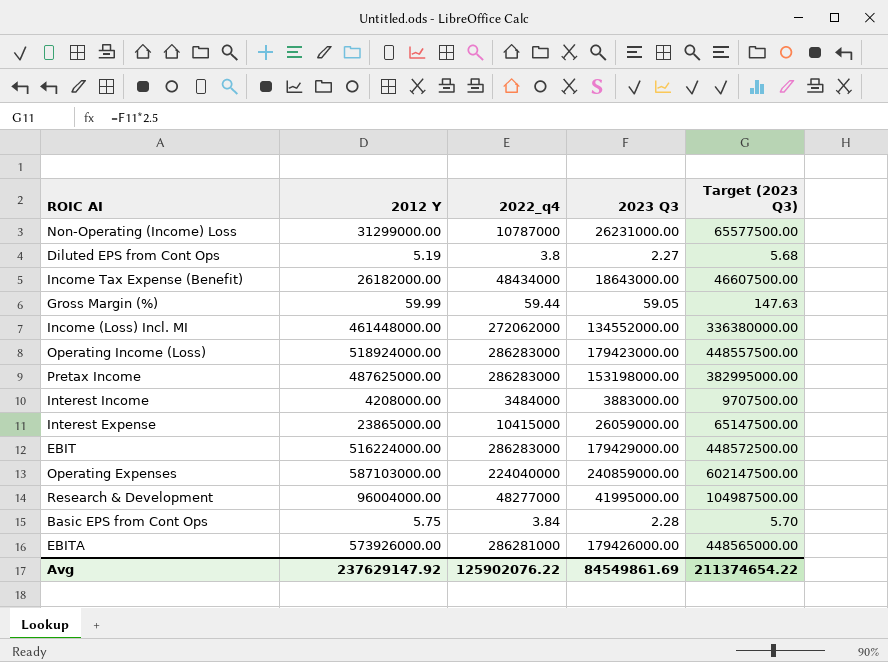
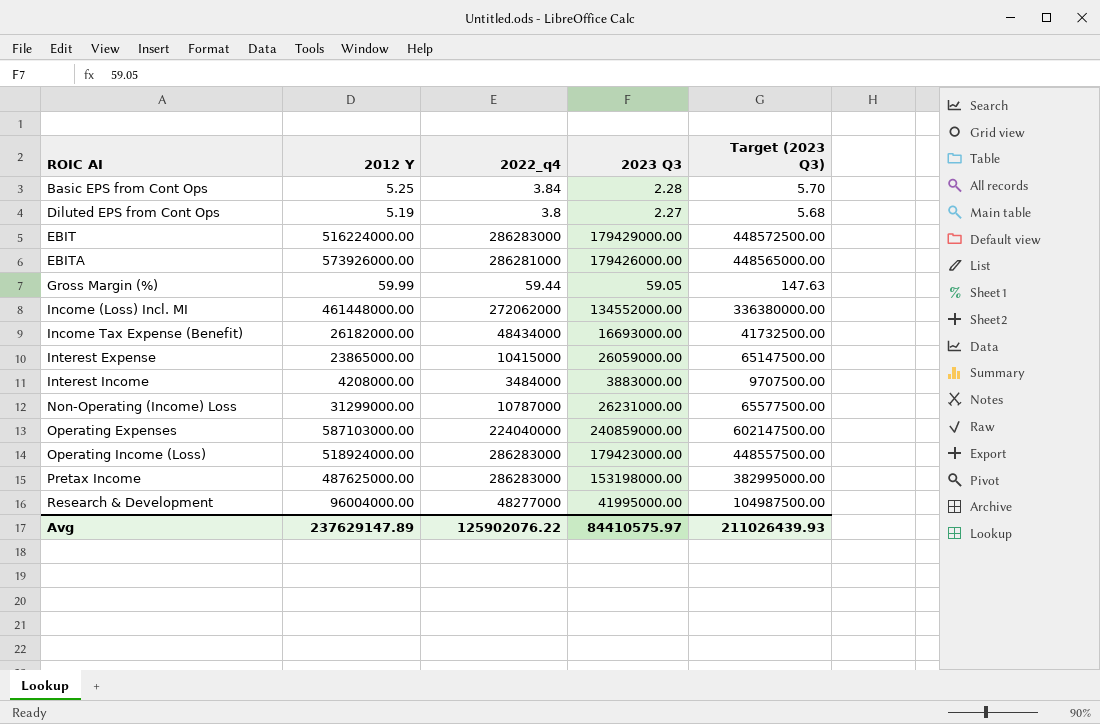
row order: none -> ROIC AI ascending
Basic EPS from Cont Ops | 2012 Y: 5.75 -> 5.25
Income Tax Expense (Benefit) | 2023 Q3: 18643000.00 -> 16693000.00
Income Tax Expense (Benefit) | Target (2023 Q3): 46607500.00 -> 41732500.00
Avg | 2012 Y: 237629147.92 -> 237629147.89
Avg | 2023 Q3: 84549861.69 -> 84410575.97
Avg | Target (2023 Q3): 211374654.22 -> 211026439.93

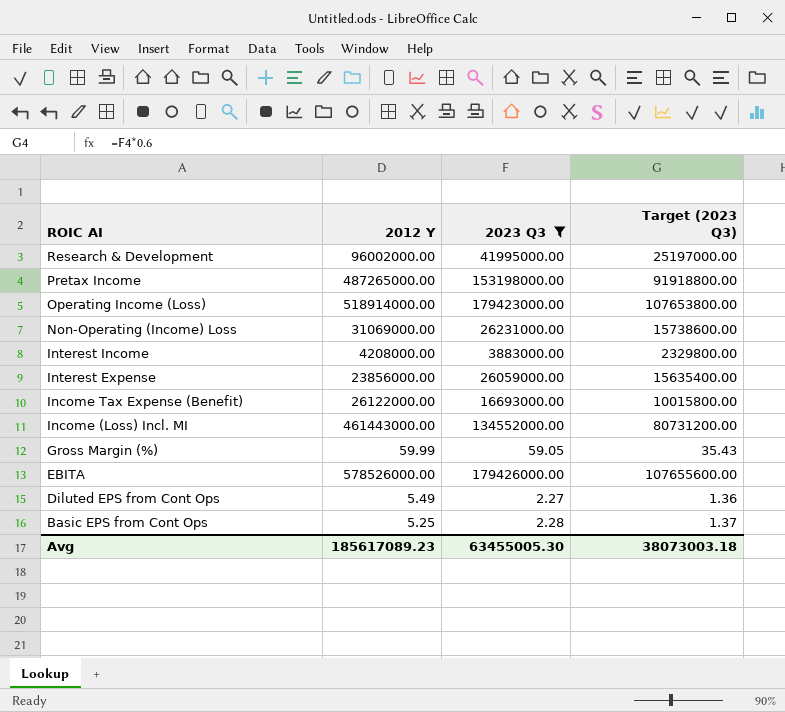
filter: none -> 2023 Q3 <= 179426000.00
row order: ROIC AI ascending -> ROIC AI descending
column 2022_q4 | position: 3 -> none
column Target (2023 Q3) | formula: [2023 Q3] * 2.5 -> [2023 Q3] * 0.6
Research & Development | 2012 Y: 96004000.00 -> 96002000.00
Pretax Income | 2012 Y: 487625000.00 -> 487265000.00
Operating Income (Loss) | 2012 Y: 518924000.00 -> 518914000.00
Non-Operating (Income) Loss | 2012 Y: 31299000.00 -> 31069000.00
Interest Expense | 2012 Y: 23865000.00 -> 23856000.00
Income Tax Expense (Benefit) | 2012 Y: 26182000.00 -> 26122000.00
Income (Loss) Incl. MI | 2012 Y: 461448000.00 -> 461443000.00
EBITA | 2012 Y: 573926000.00 -> 578526000.00
Diluted EPS from Cont Ops | 2012 Y: 5.19 -> 5.49
Avg | 2012 Y: 237629147.89 -> 185617089.23
Avg | 2023 Q3: 84410575.97 -> 63455005.30
Avg | Target (2023 Q3): 211026439.93 -> 38073003.18

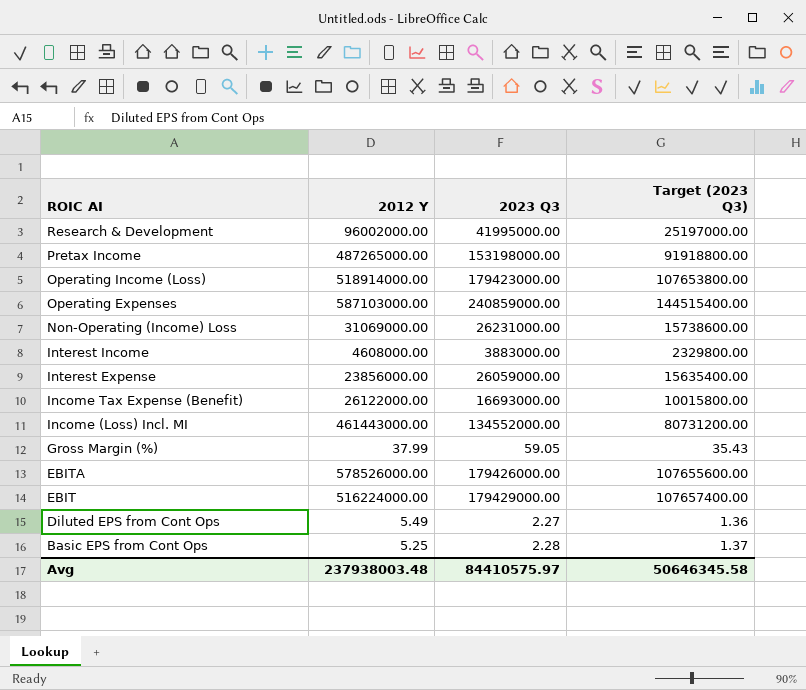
filter: 2023 Q3 <= 179426000.00 -> none
Interest Income | 2012 Y: 4208000.00 -> 4608000.00
Gross Margin (%) | 2012 Y: 59.99 -> 37.99
Avg | 2012 Y: 185617089.23 -> 237938003.48
Avg | 2023 Q3: 63455005.30 -> 84410575.97
Avg | Target (2023 Q3): 38073003.18 -> 50646345.58

